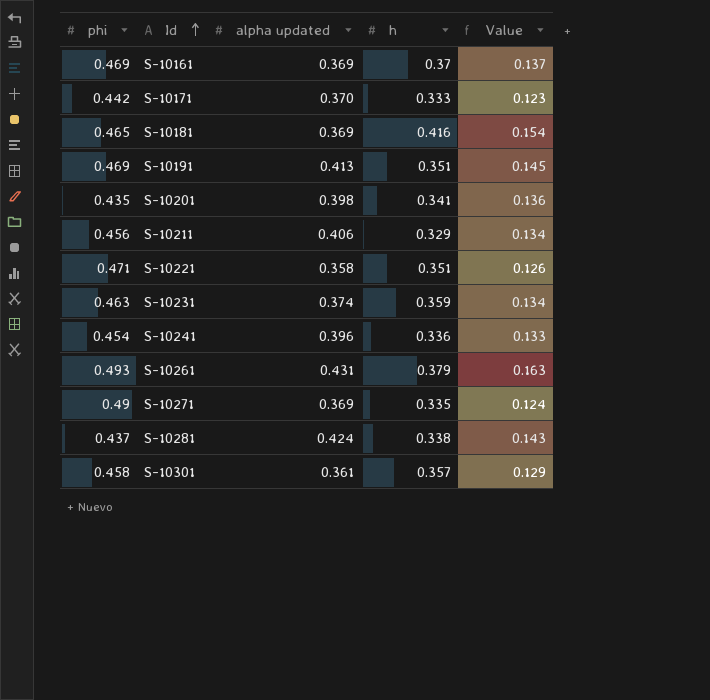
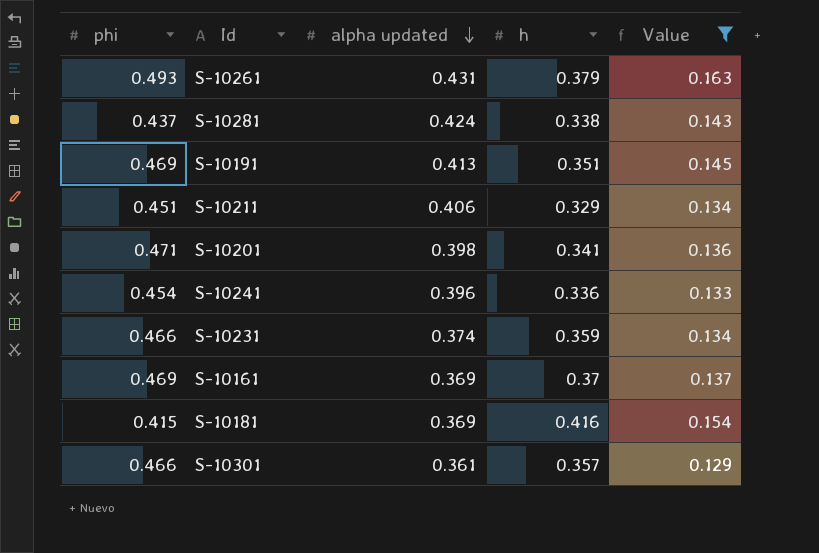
filter: none -> Value >= 0.129
row order: Id ascending -> alpha updated descending
S-10211 | phi: 0.456 -> 0.451
S-10201 | phi: 0.435 -> 0.471
S-10231 | phi: 0.463 -> 0.466
S-10181 | phi: 0.465 -> 0.415
S-10301 | phi: 0.458 -> 0.466

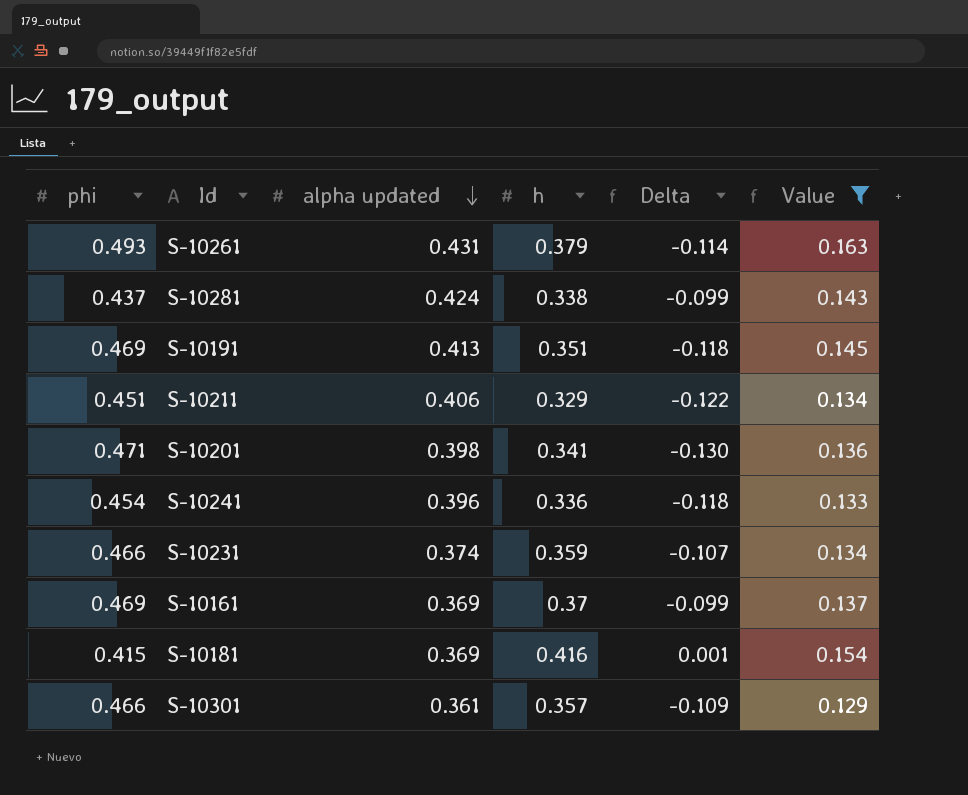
column Delta | formula: none -> [h] - [phi]

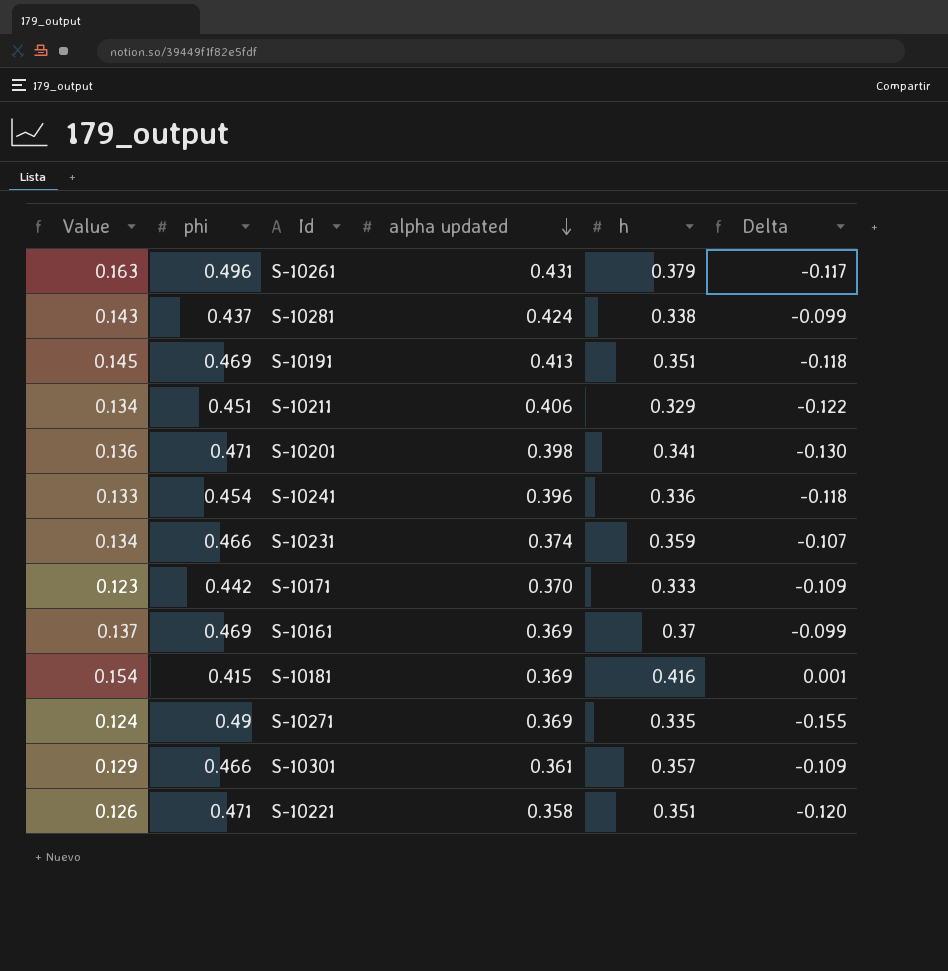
filter: Value >= 0.129 -> none
column Value | position: 6 -> 1
S-10261 | phi: 0.493 -> 0.496
S-10261 | Delta: -0.114 -> -0.117

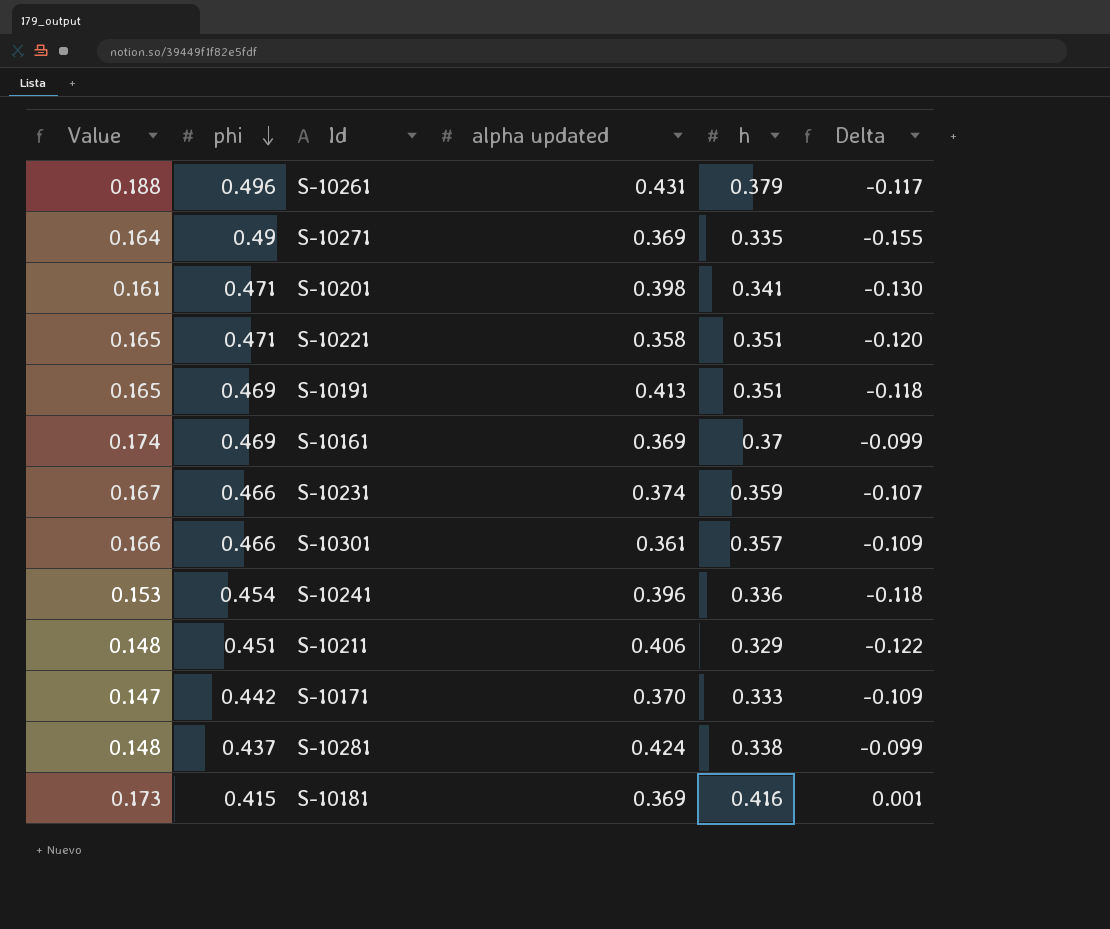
row order: alpha updated descending -> phi descending
column Value | formula: [alpha updated] * [h] -> [phi] * [h]

